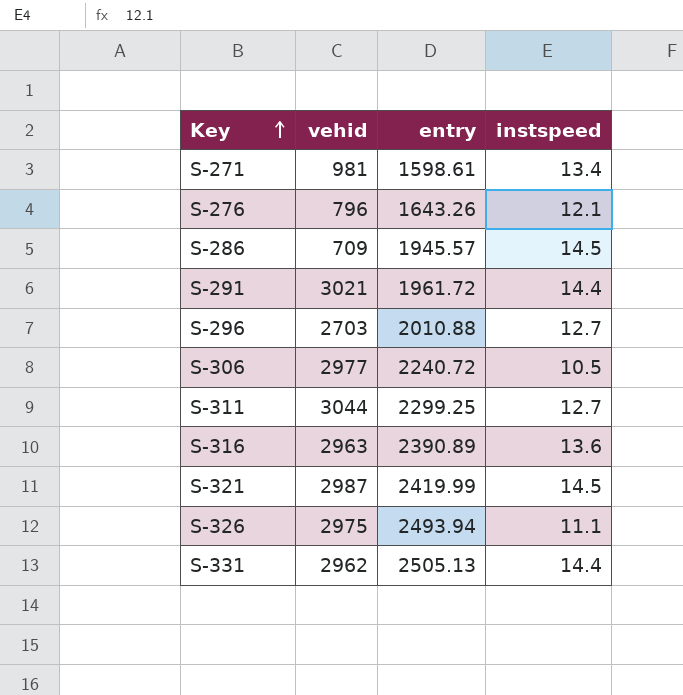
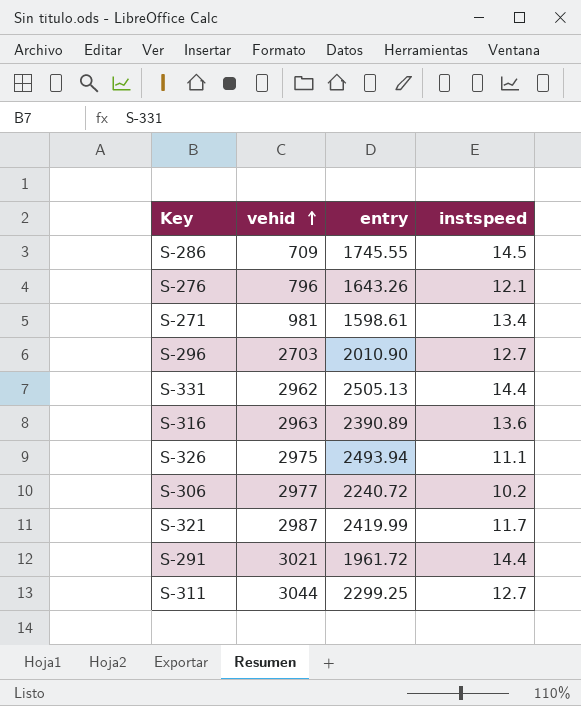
row order: Key ascending -> vehid ascending
S-286 | entry: 1945.57 -> 1745.55
S-296 | entry: 2010.88 -> 2010.90
S-306 | instspeed: 10.5 -> 10.2
S-321 | instspeed: 14.5 -> 11.7

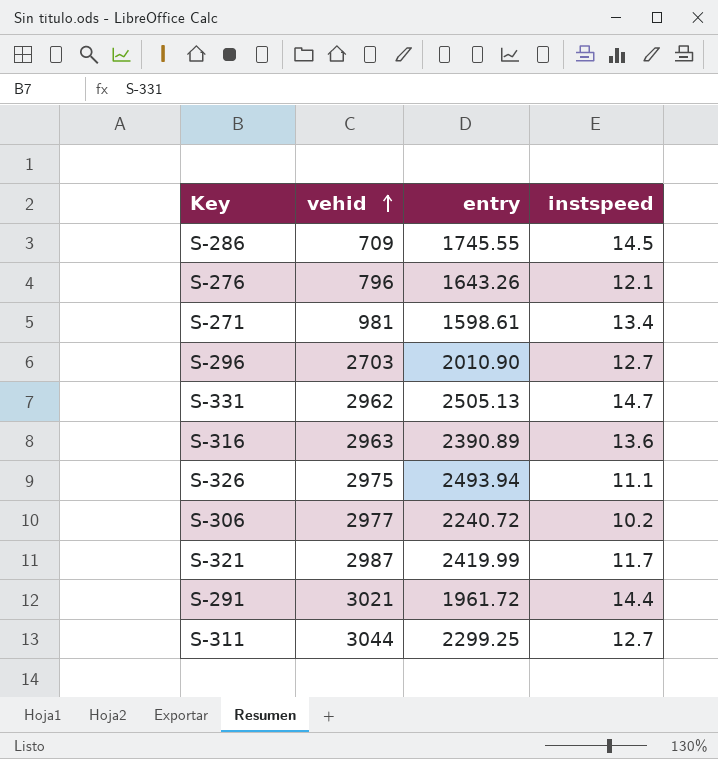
S-331 | instspeed: 14.4 -> 14.7

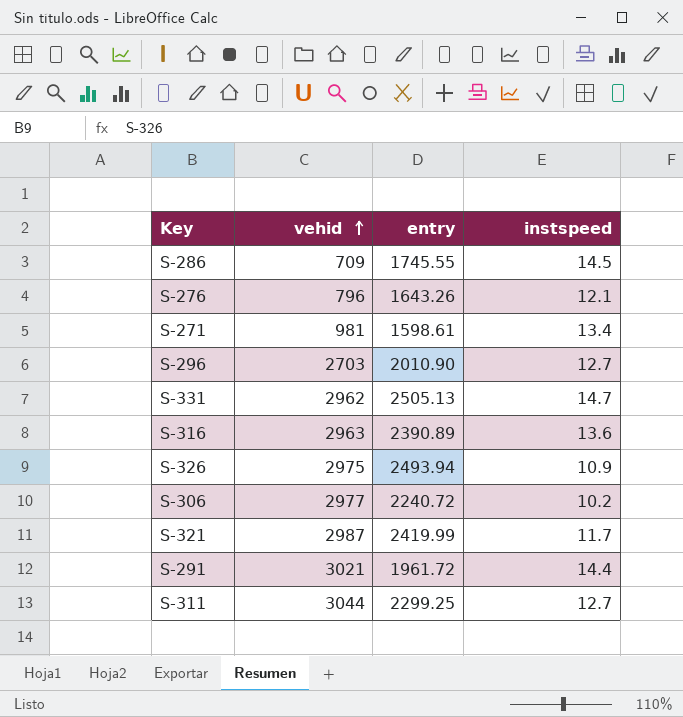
S-326 | instspeed: 11.1 -> 10.9

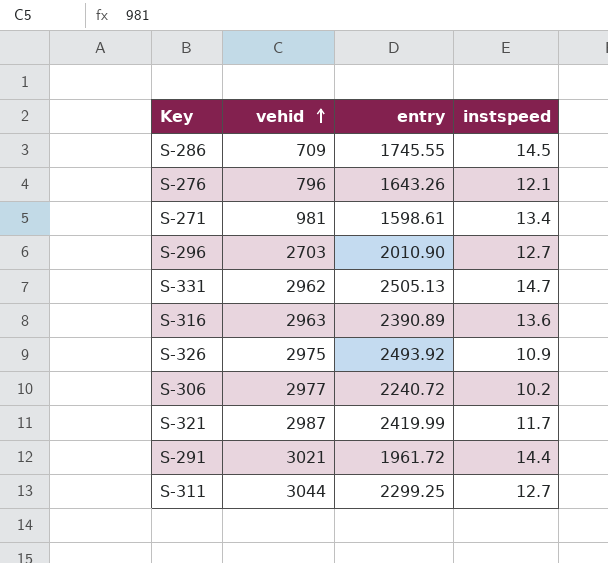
S-326 | entry: 2493.94 -> 2493.92

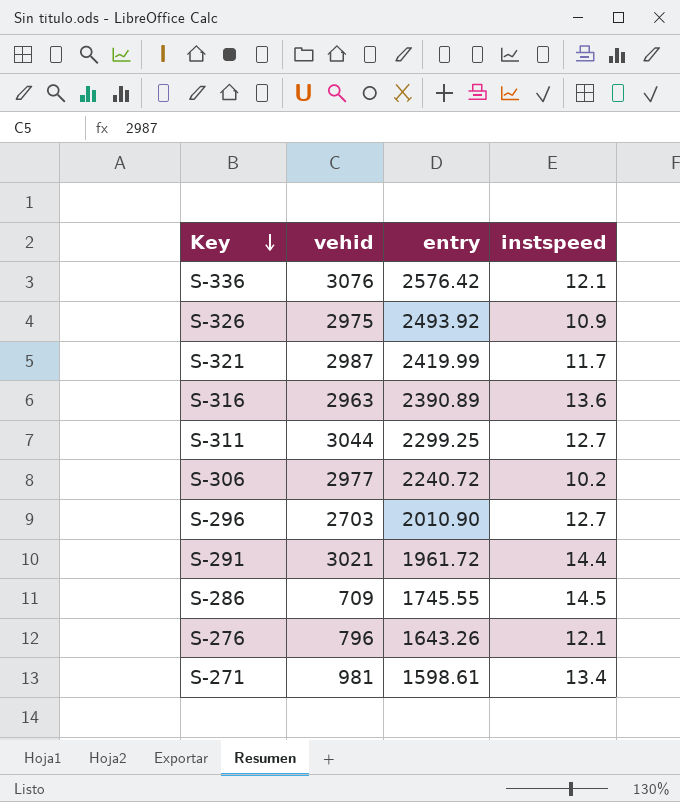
row order: vehid ascending -> Key descending
row S-331: 2962 | 2505.13 | 14.7 -> none
row S-336: none -> 3076 | 2576.42 | 12.1

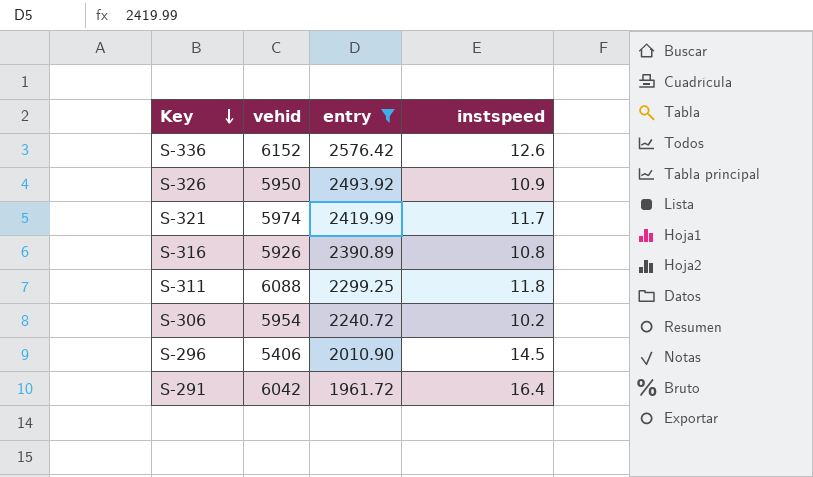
filter: none -> entry >= 1961.72
S-336 | vehid: 3076 -> 6152
S-336 | instspeed: 12.1 -> 12.6
S-326 | vehid: 2975 -> 5950
S-321 | vehid: 2987 -> 5974
S-316 | vehid: 2963 -> 5926
S-316 | instspeed: 13.6 -> 10.8
S-311 | vehid: 3044 -> 6088
S-311 | instspeed: 12.7 -> 11.8
S-306 | vehid: 2977 -> 5954
S-296 | vehid: 2703 -> 5406
S-296 | instspeed: 12.7 -> 14.5
S-291 | vehid: 3021 -> 6042
S-291 | instspeed: 14.4 -> 16.4

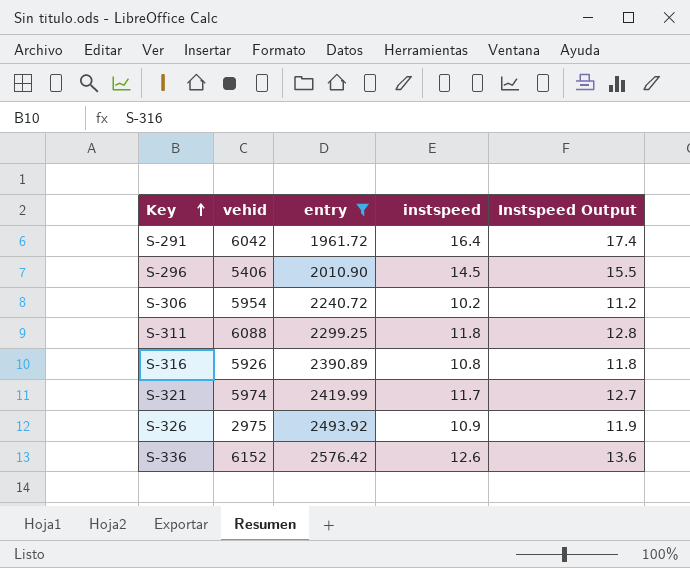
row order: Key descending -> Key ascending
column Instspeed Output | formula: none -> [instspeed] + 1
S-326 | vehid: 5950 -> 2975

